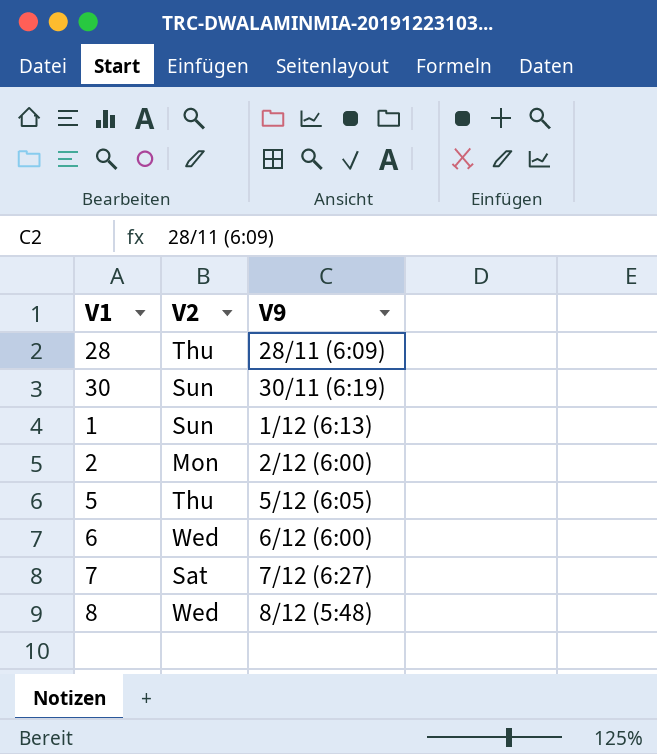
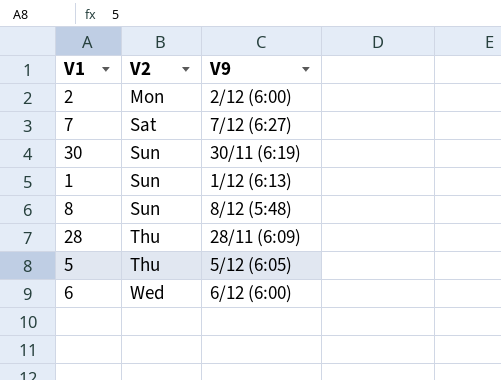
row order: none -> V2 ascending
8 | V2: Wed -> Sun

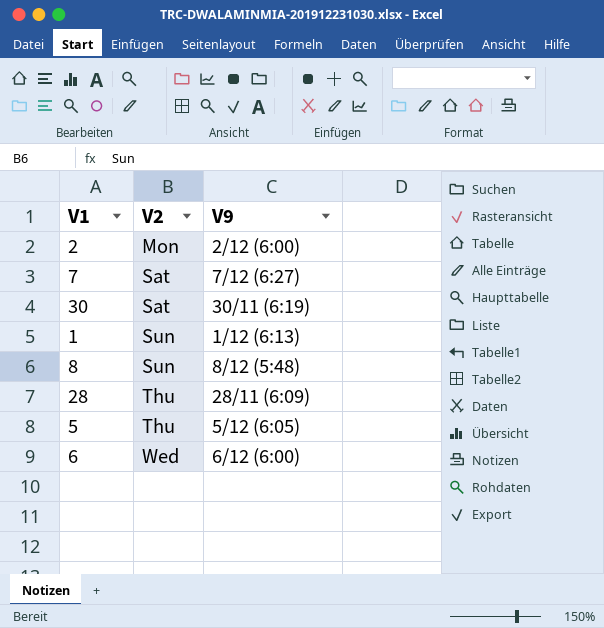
30 | V2: Sun -> Sat

